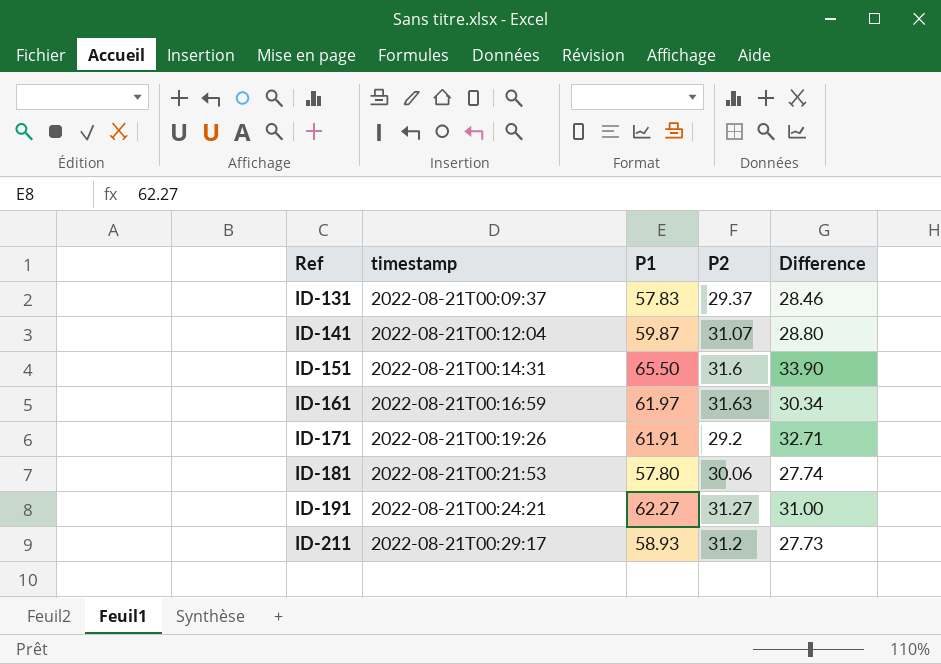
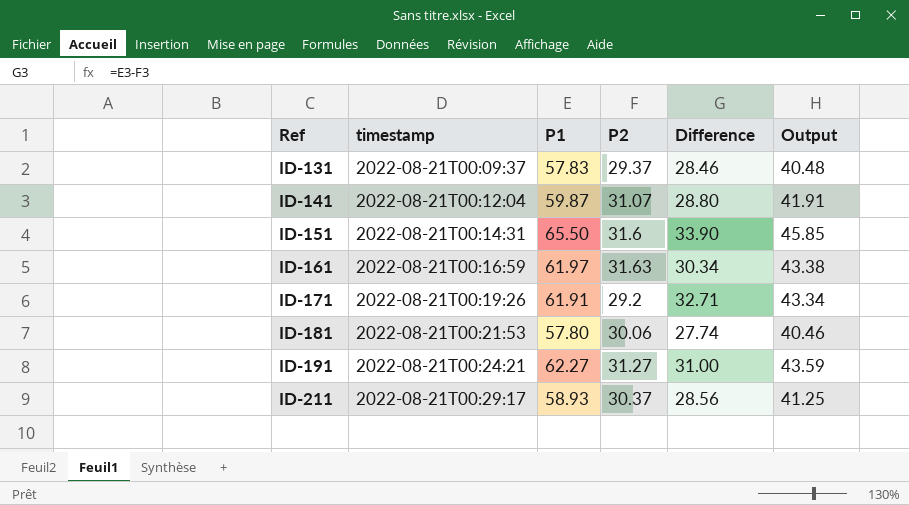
column Output | formula: none -> [P1] * 0.7
ID-211 | P2: 31.2 -> 30.37
ID-211 | Difference: 27.73 -> 28.56

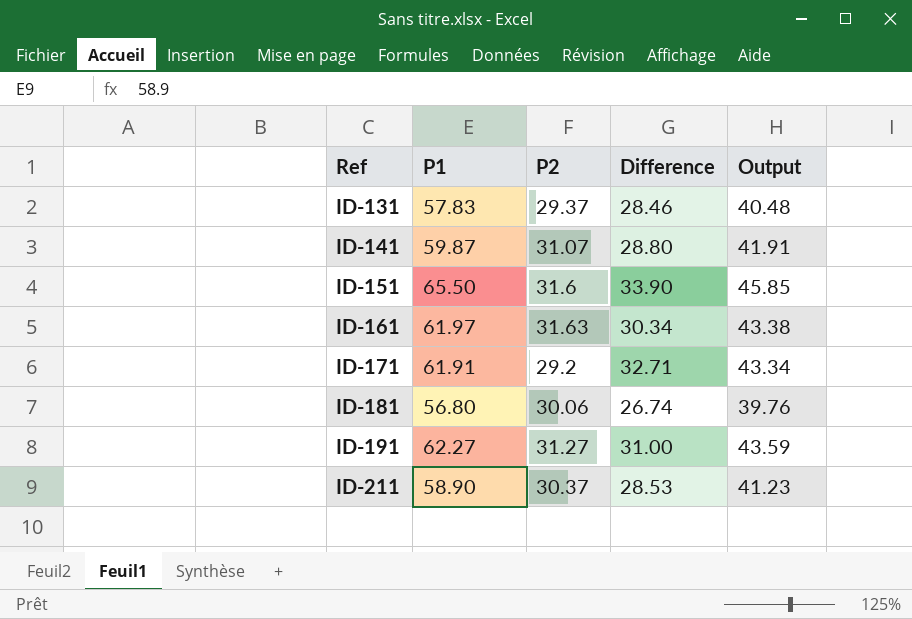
column timestamp | position: 2 -> none
ID-181 | P1: 57.80 -> 56.80
ID-181 | Difference: 27.74 -> 26.74
ID-181 | Output: 40.46 -> 39.76
ID-211 | P1: 58.93 -> 58.90
ID-211 | Difference: 28.56 -> 28.53
ID-211 | Output: 41.25 -> 41.23

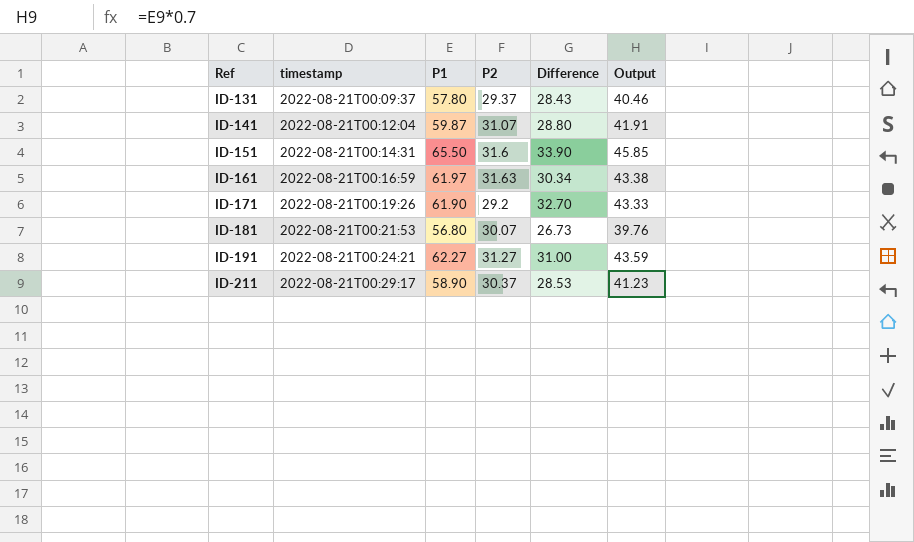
column timestamp | position: none -> 2
ID-131 | P1: 57.83 -> 57.80
ID-131 | Difference: 28.46 -> 28.43
ID-131 | Output: 40.48 -> 40.46
ID-171 | P1: 61.91 -> 61.90
ID-171 | Difference: 32.71 -> 32.70
ID-171 | Output: 43.34 -> 43.33
ID-181 | P2: 30.06 -> 30.07
ID-181 | Difference: 26.74 -> 26.73

